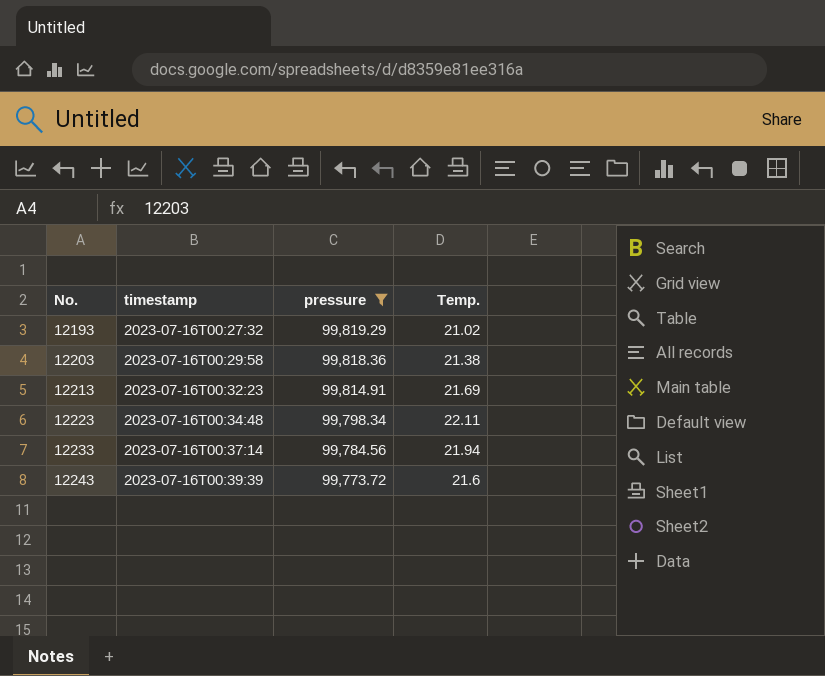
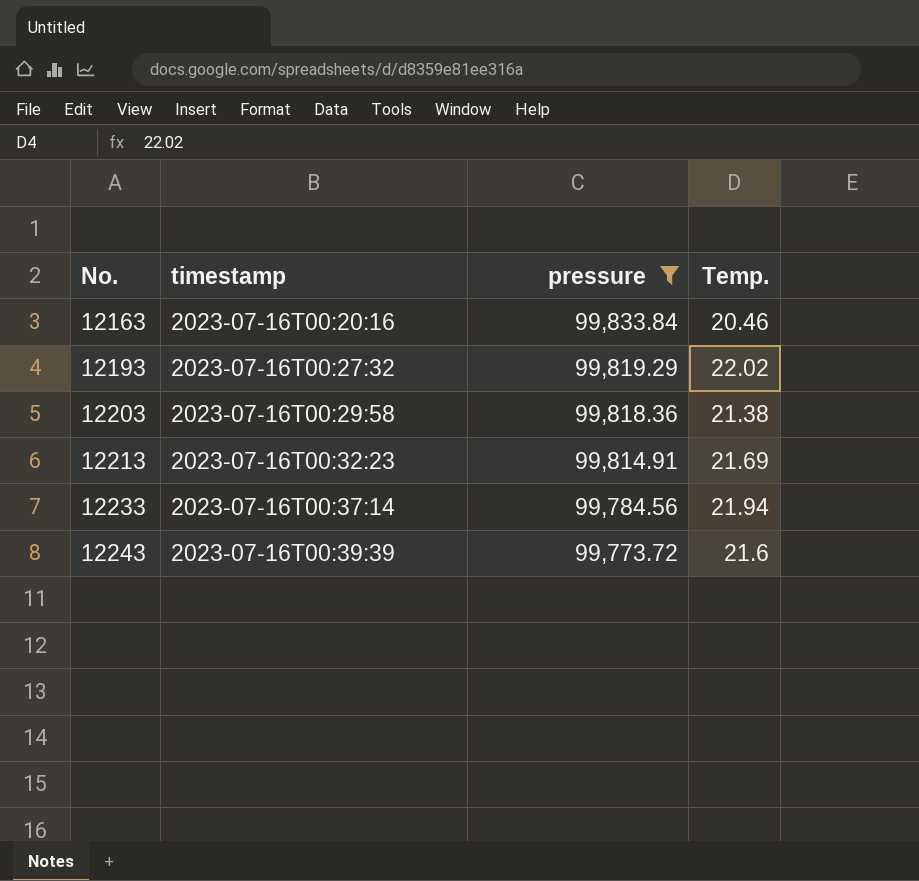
row 12223: 2023-07-16T00:34:48 | 99,798.34 | 22.11 -> none
row 12163: none -> 2023-07-16T00:20:16 | 99,833.84 | 20.46
12193 | Temp.: 21.02 -> 22.02

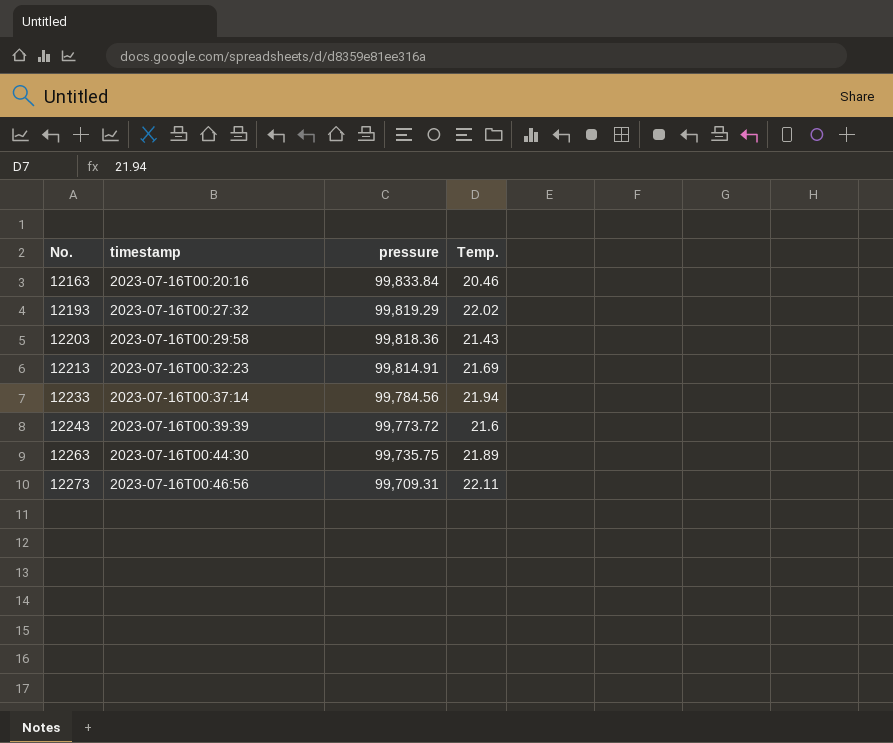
filter: pressure >= 99,773.72 -> none
12203 | Temp.: 21.38 -> 21.43

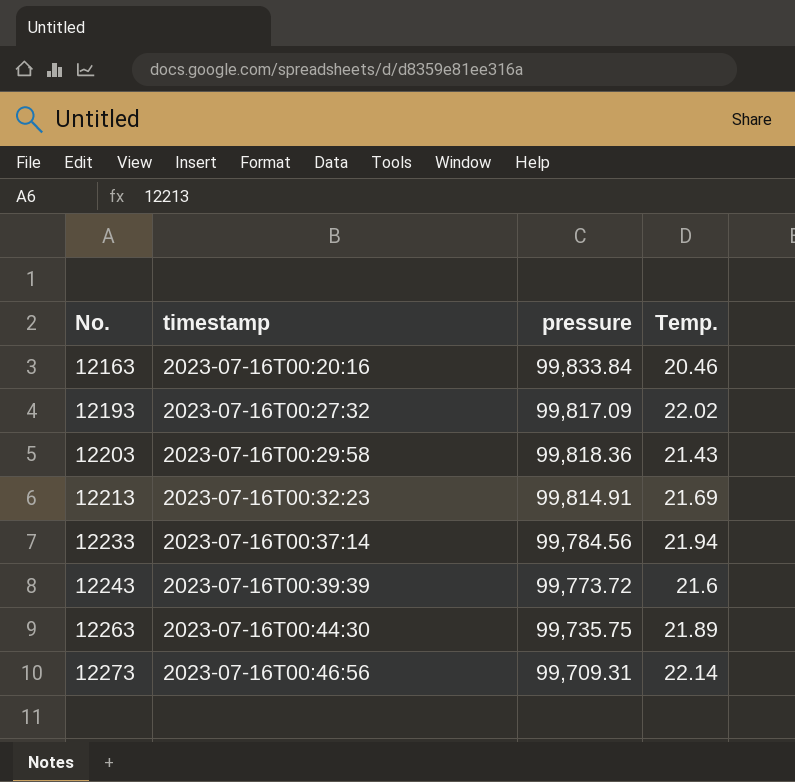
12193 | pressure: 99,819.29 -> 99,817.09
12273 | Temp.: 22.11 -> 22.14

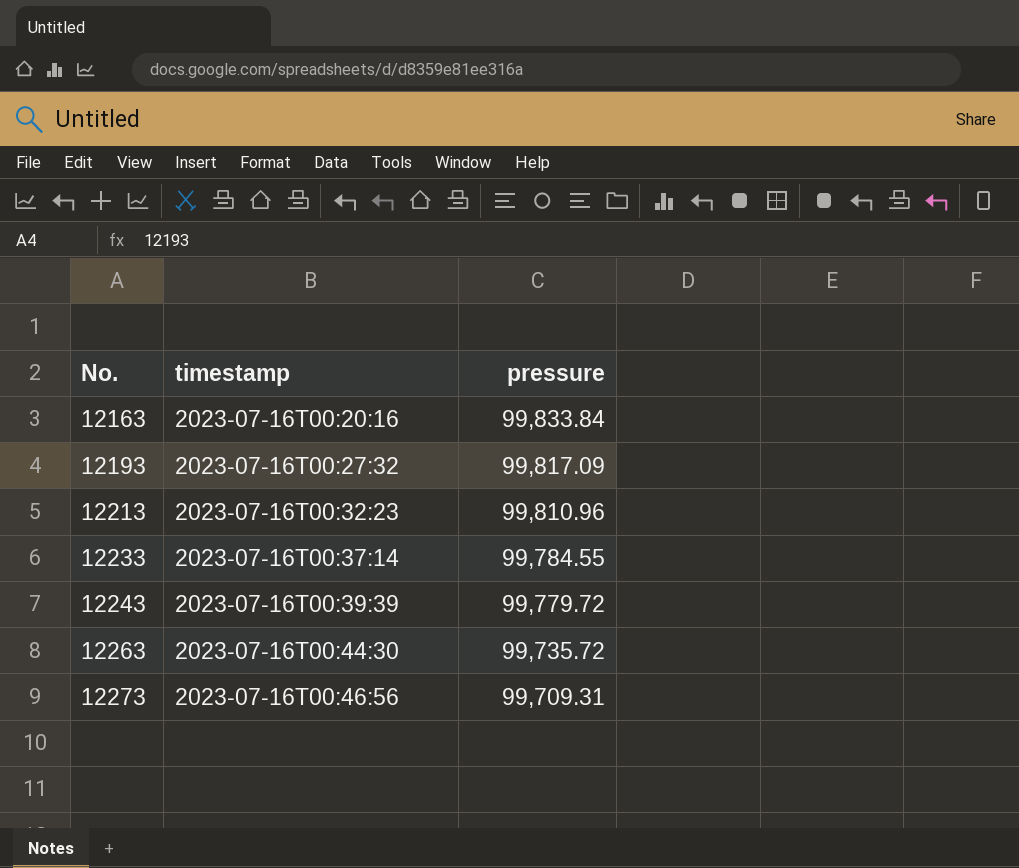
column Temp. | position: 4 -> none
row 12203: 2023-07-16T00:29:58 | 99,818.36 | 21.43 -> none
12213 | pressure: 99,814.91 -> 99,810.96
12233 | pressure: 99,784.56 -> 99,784.55
12243 | pressure: 99,773.72 -> 99,779.72
12263 | pressure: 99,735.75 -> 99,735.72

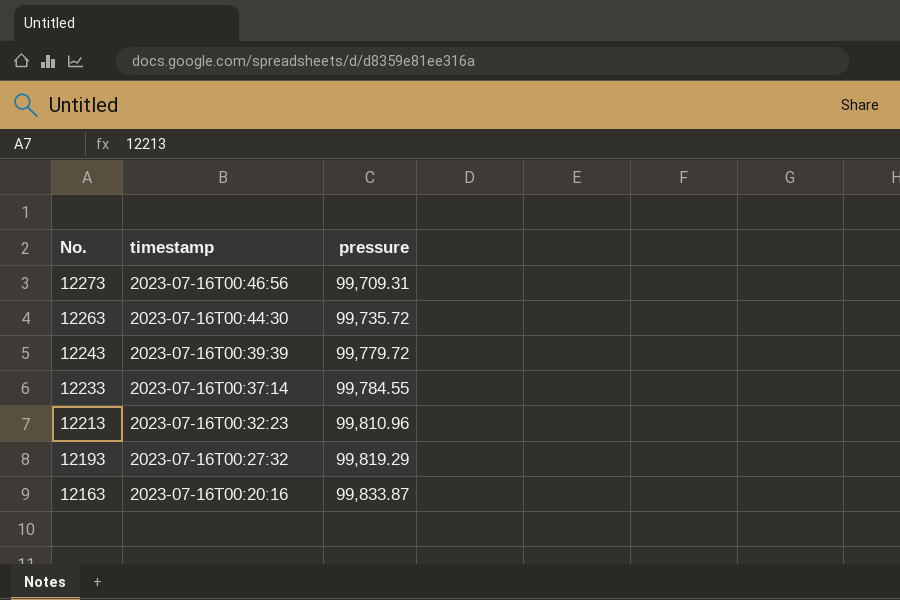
row order: No. ascending -> No. descending
12193 | pressure: 99,817.09 -> 99,819.29
12163 | pressure: 99,833.84 -> 99,833.87

